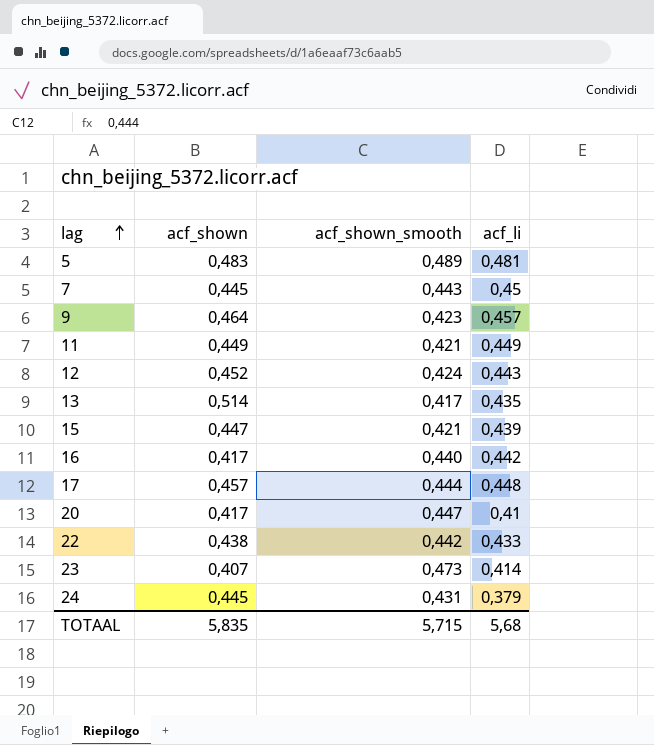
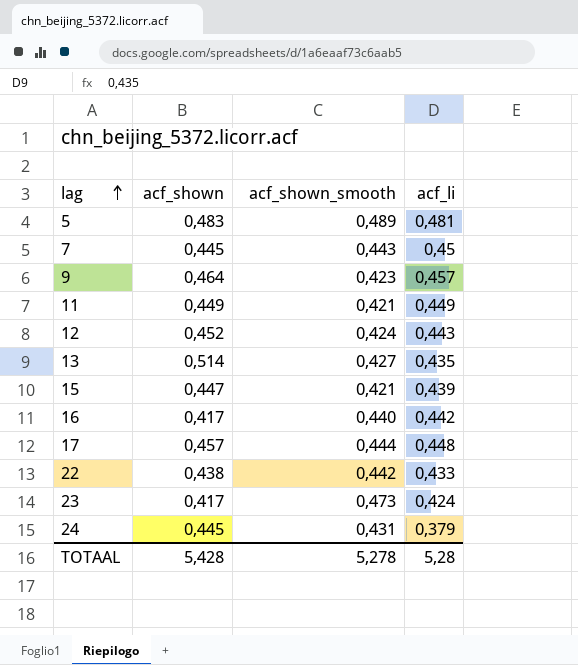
row 20: 0,417 | 0,447 | 0,41 -> none
13 | acf_shown_smooth: 0,417 -> 0,427
23 | acf_shown: 0,407 -> 0,417
23 | acf_li: 0,414 -> 0,424
TOTAAL | acf_shown: 5,835 -> 5,428
TOTAAL | acf_shown_smooth: 5,715 -> 5,278
TOTAAL | acf_li: 5,68 -> 5,28

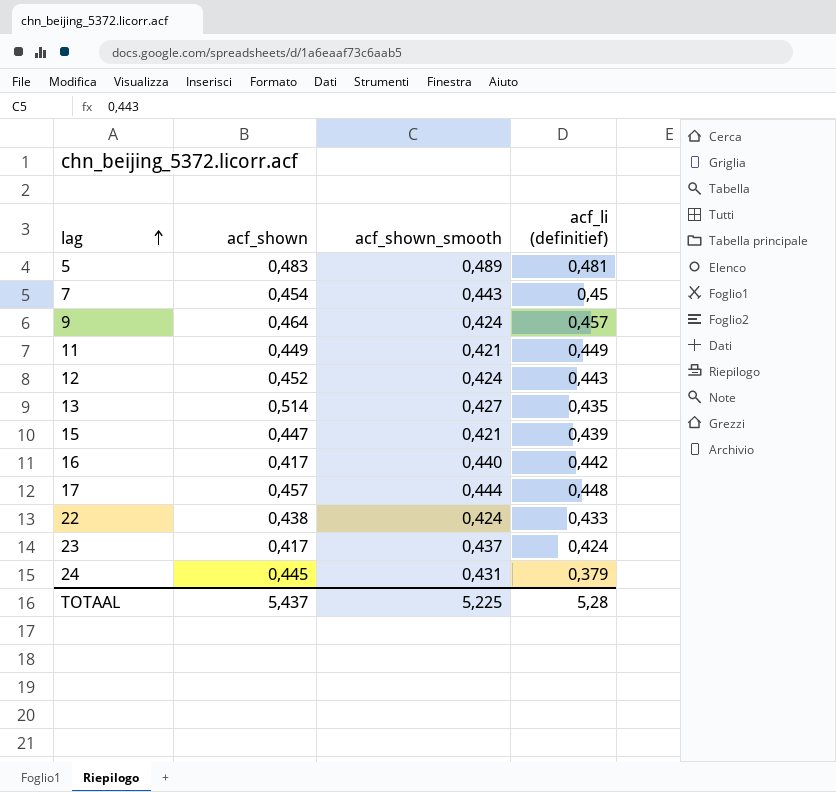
column name: acf_li -> acf_li (definitief)
7 | acf_shown: 0,445 -> 0,454
9 | acf_shown_smooth: 0,423 -> 0,424
22 | acf_shown_smooth: 0,442 -> 0,424
23 | acf_shown_smooth: 0,473 -> 0,437
TOTAAL | acf_shown: 5,428 -> 5,437
TOTAAL | acf_shown_smooth: 5,278 -> 5,225

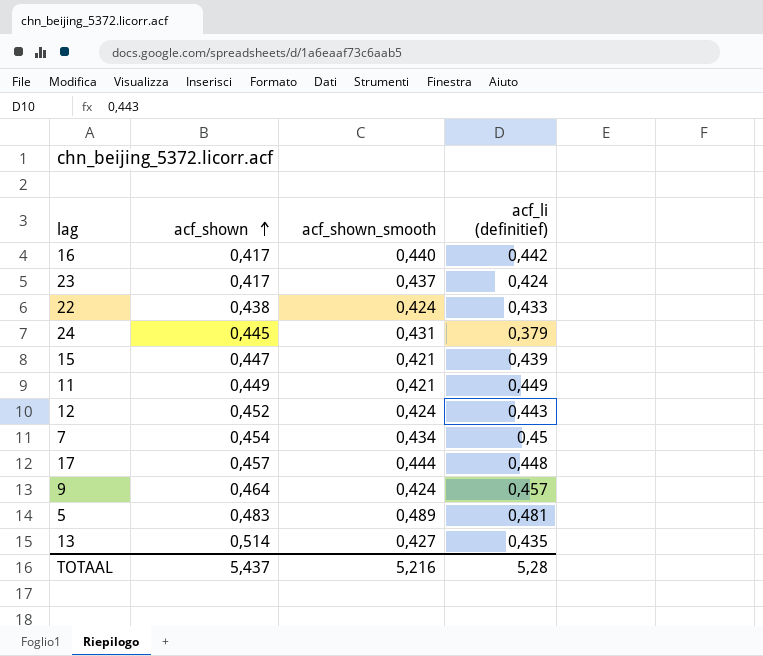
row order: lag ascending -> acf_shown ascending
7 | acf_shown_smooth: 0,443 -> 0,434
TOTAAL | acf_shown_smooth: 5,225 -> 5,216

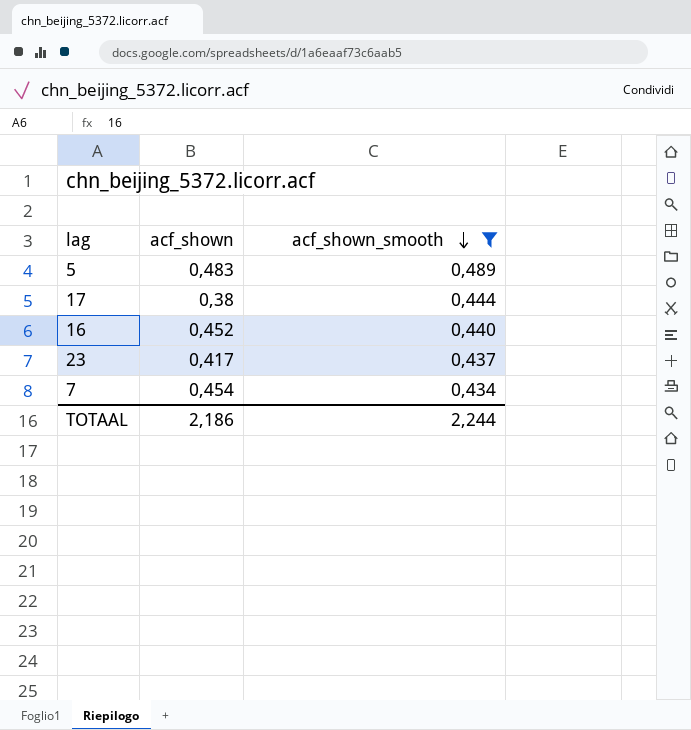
filter: none -> acf_shown_smooth >= 0,434
row order: acf_shown ascending -> acf_shown_smooth descending
column acf_li (definitief) | position: 4 -> none
17 | acf_shown: 0,457 -> 0,38
16 | acf_shown: 0,417 -> 0,452
TOTAAL | acf_shown: 5,437 -> 2,186
TOTAAL | acf_shown_smooth: 5,216 -> 2,244

